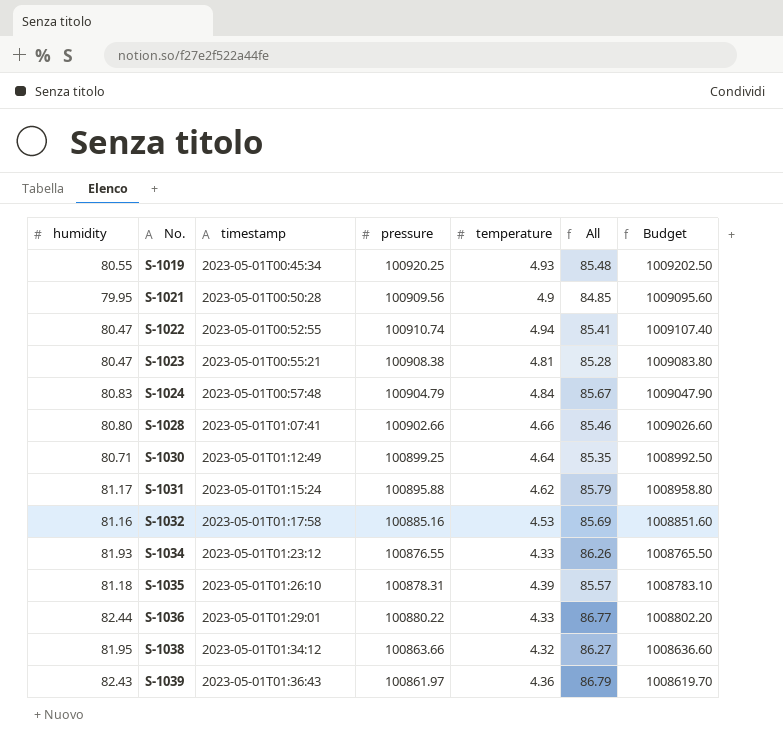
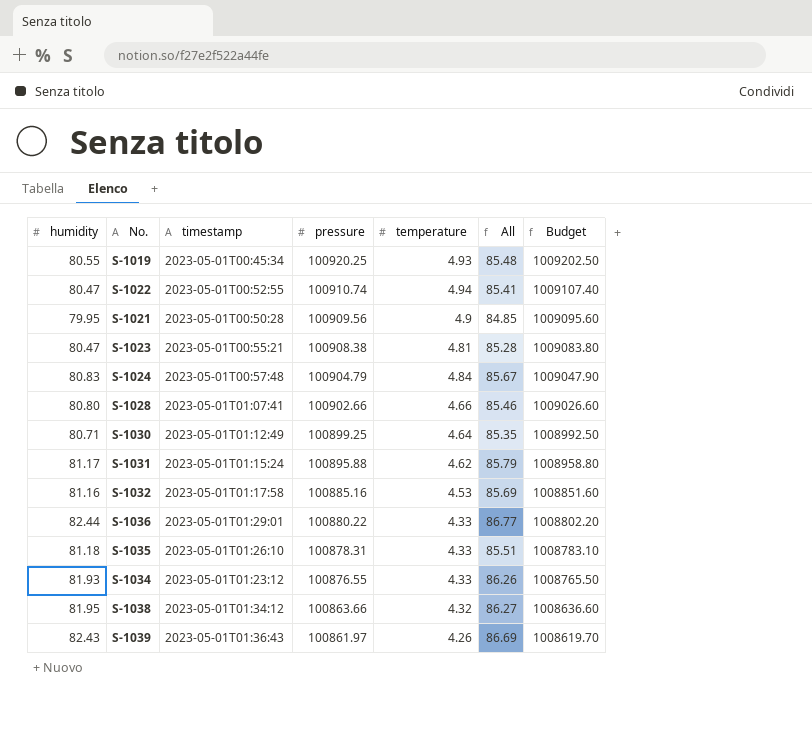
row order: No. ascending -> pressure descending
S-1035 | temperature: 4.39 -> 4.33
S-1035 | All: 85.57 -> 85.51
S-1039 | temperature: 4.36 -> 4.26
S-1039 | All: 86.79 -> 86.69

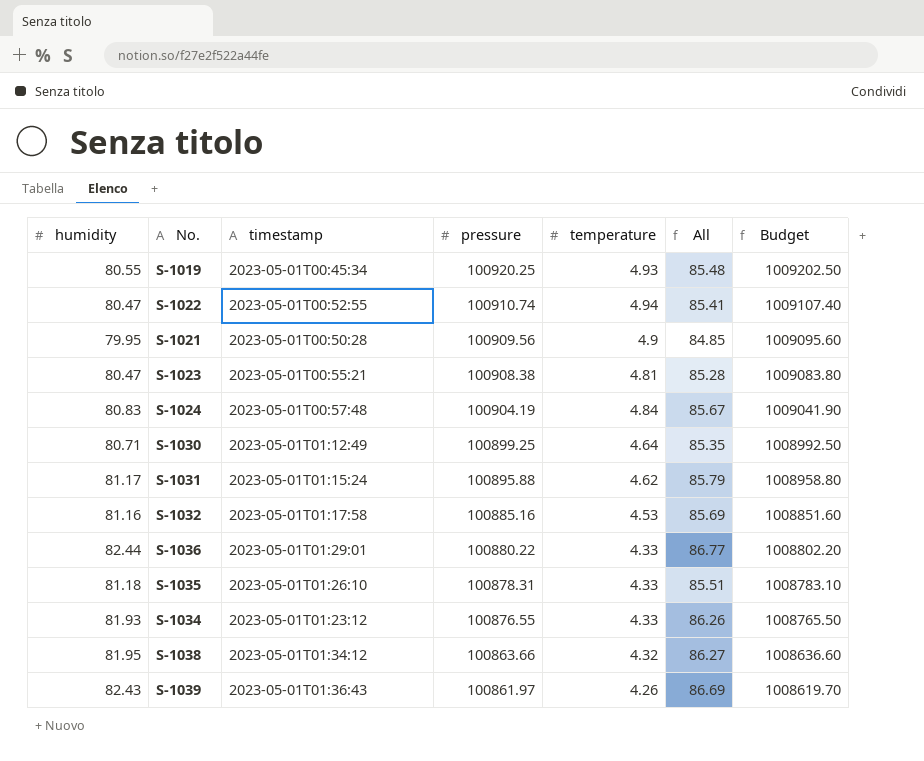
row S-1028: 80.80 | 2023-05-01T01:07:41 | 100902.66 | 4.66 | 85.46 | 1009026.60 -> none
S-1024 | pressure: 100904.79 -> 100904.19
S-1024 | Budget: 1009047.90 -> 1009041.90

